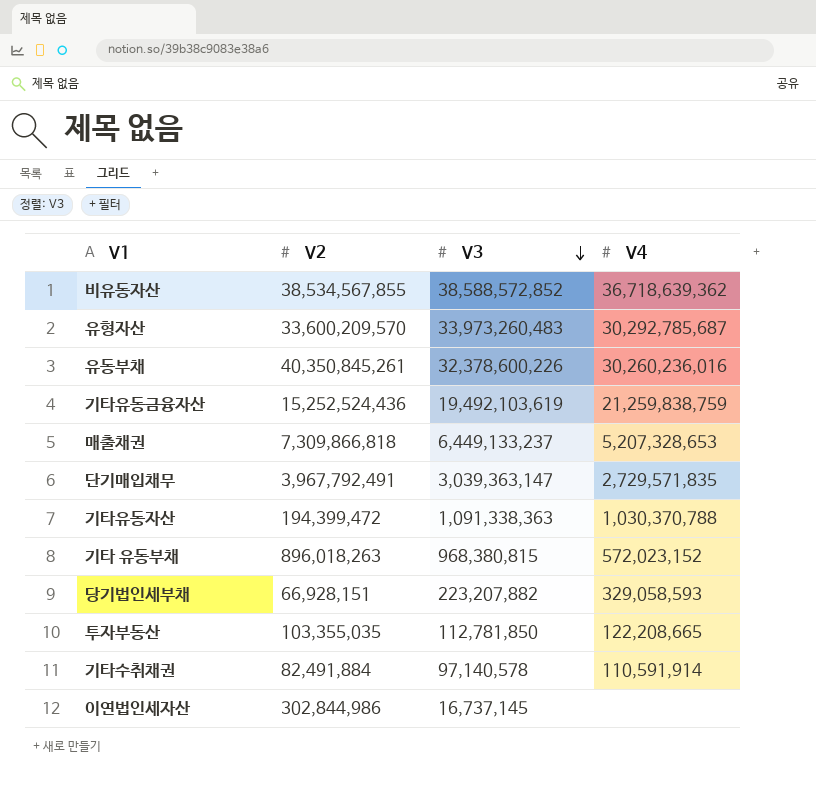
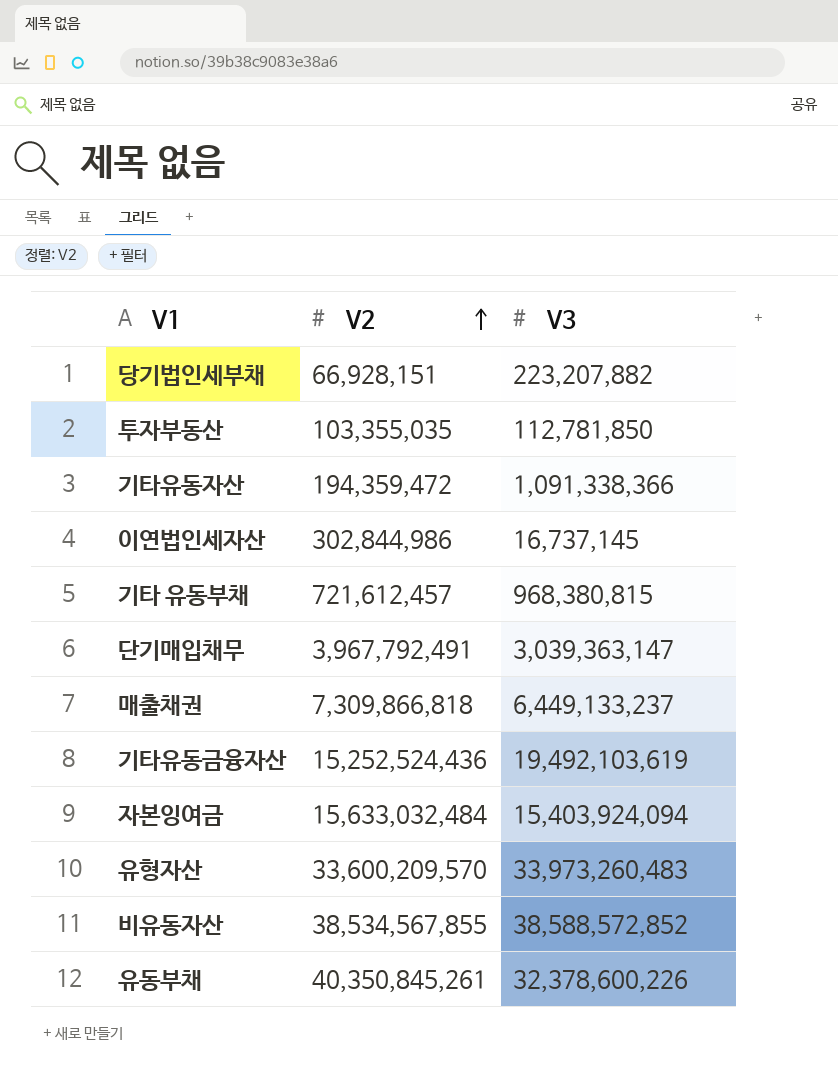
row order: V3 descending -> V2 ascending
column V4 | position: 4 -> none
row 기타수취채권: 82,491,884 | 97,140,578 | 110,591,914 -> none
기타유동자산 | V2: 194,399,472 -> 194,359,472
기타유동자산 | V3: 1,091,338,363 -> 1,091,338,366
기타 유동부채 | V2: 896,018,263 -> 721,612,457
row 자본잉여금: none -> 15,633,032,484 | 15,403,924,094

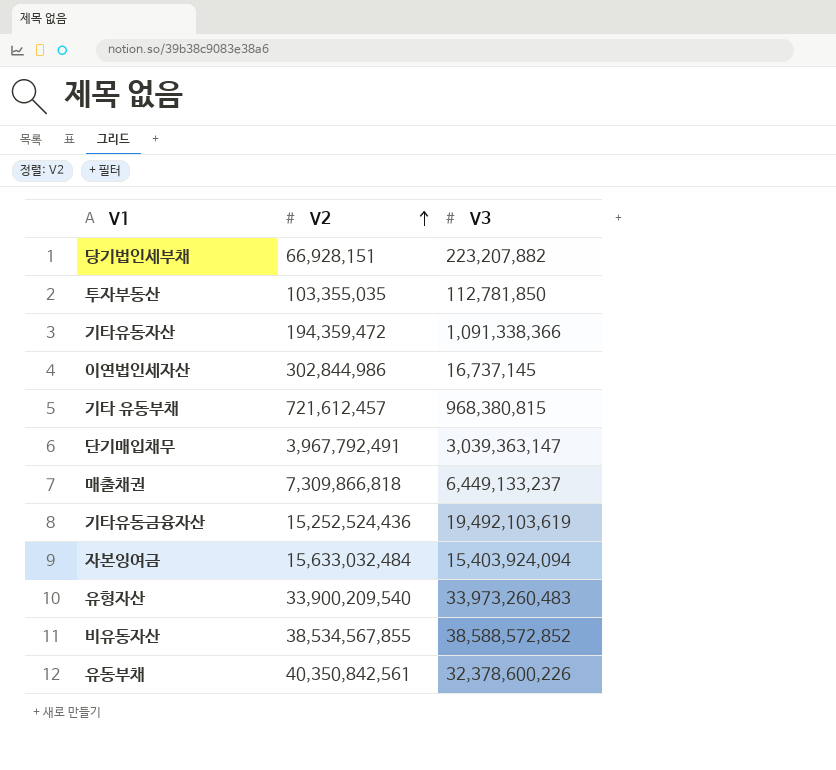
유형자산 | V2: 33,600,209,570 -> 33,900,209,540
유동부채 | V2: 40,350,845,261 -> 40,350,842,561

